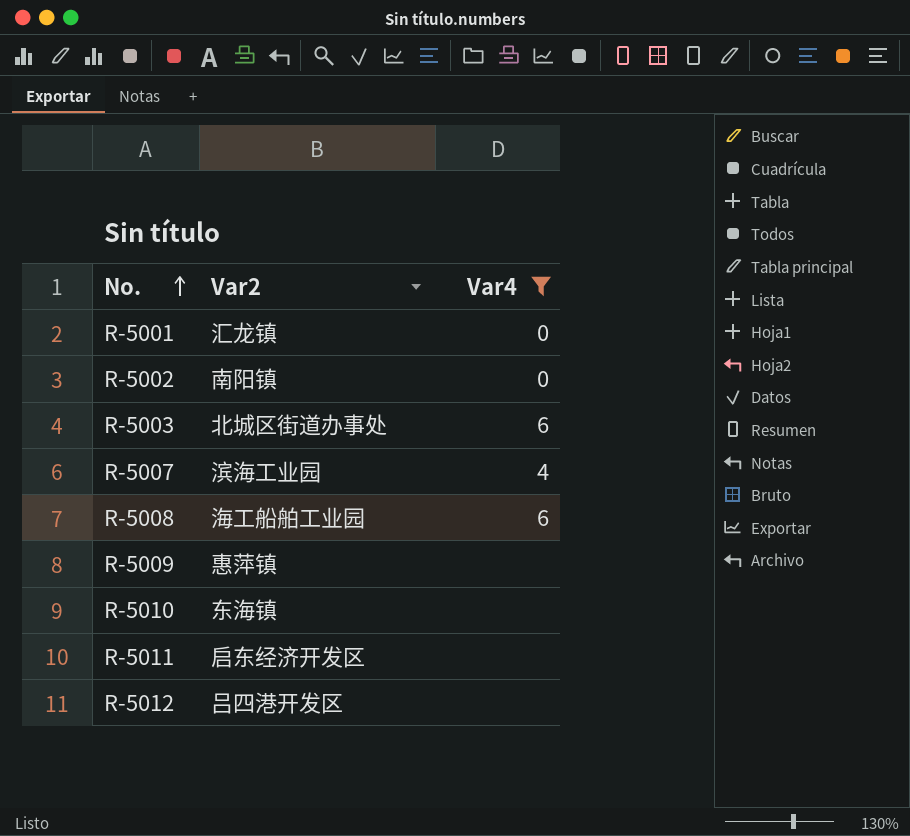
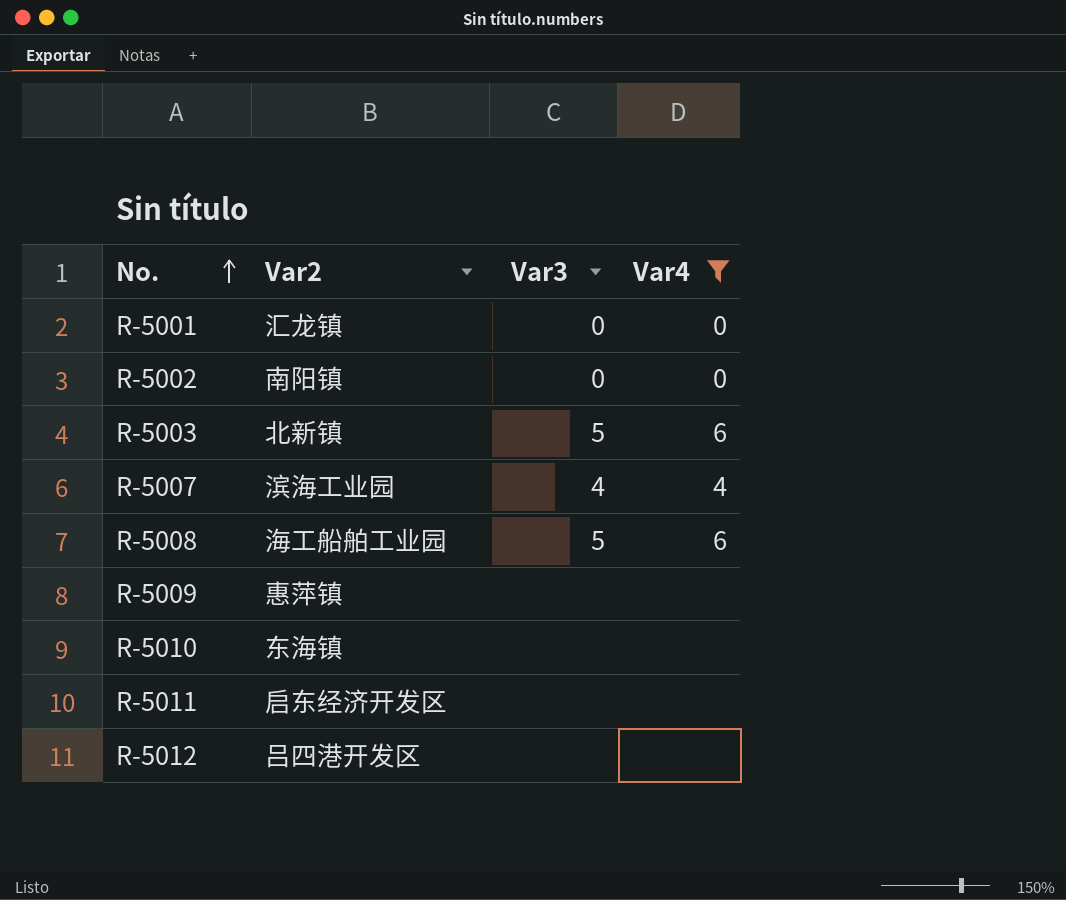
column Var3 | position: none -> 3
R-5003 | Var2: 北城区街道办事处 -> 北新镇

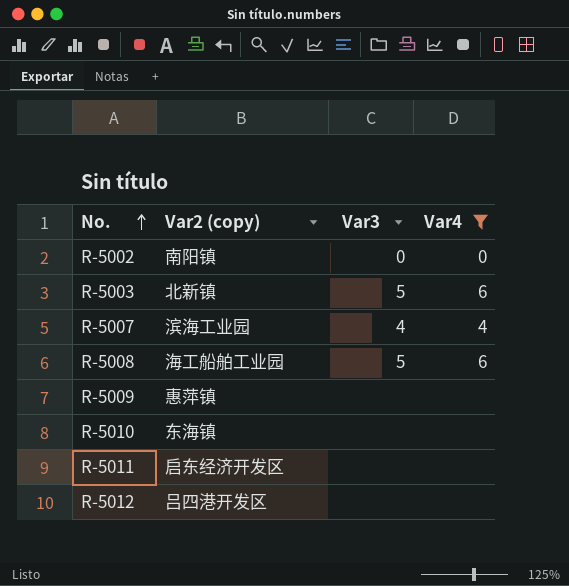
column name: Var2 -> Var2 (copy)
row R-5001: 汇龙镇 | 0 | 0 -> none

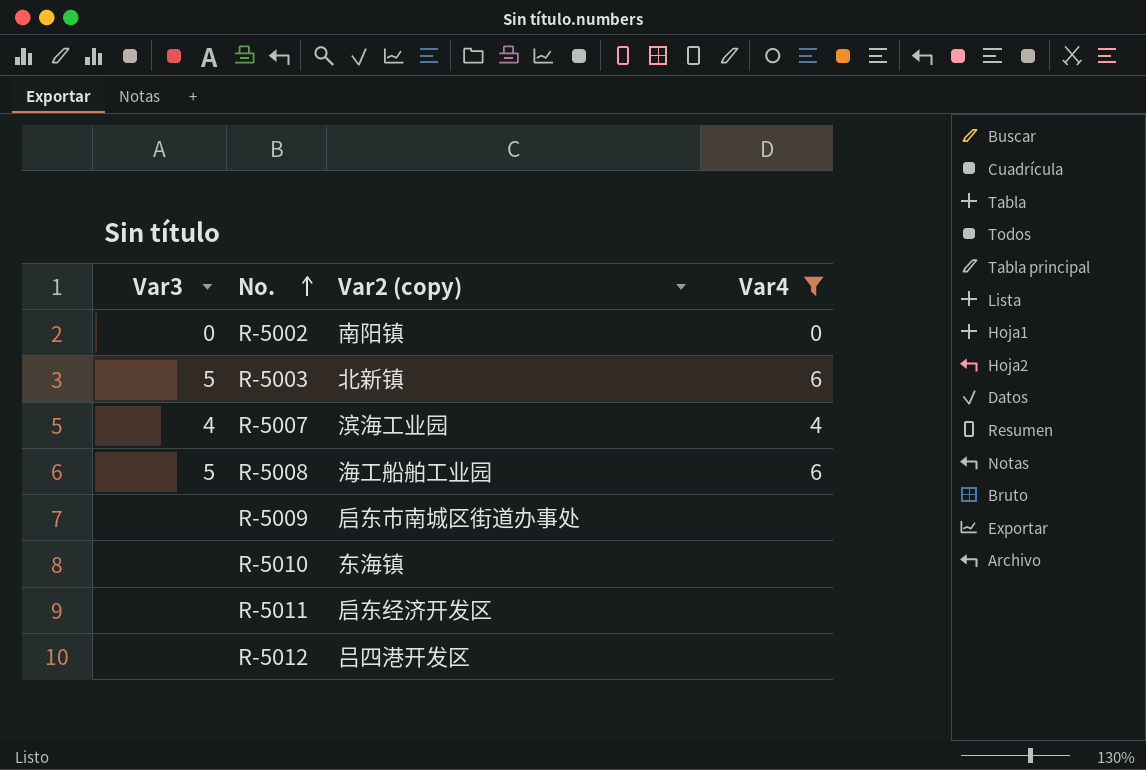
column Var3 | position: 3 -> 1
R-5009 | Var2 (copy): 惠萍镇 -> 启东市南城区街道办事处

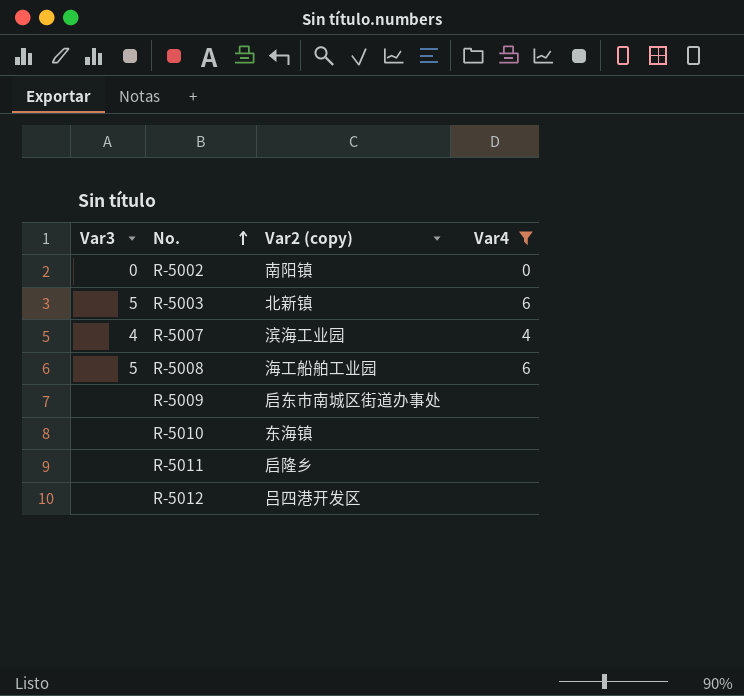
R-5011 | Var2 (copy): 启东经济开发区 -> 启隆乡

